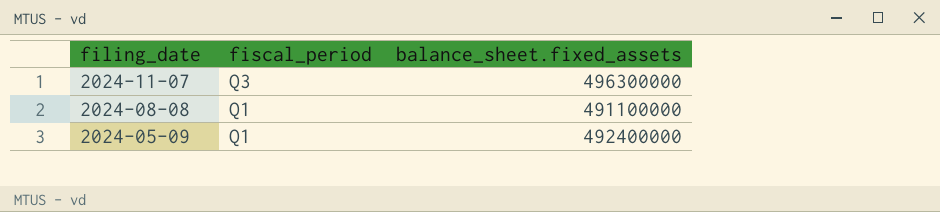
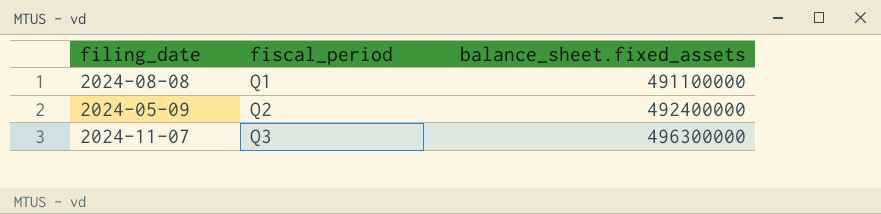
row order: filing_date descending -> fiscal_period ascending
2024-05-09 | fiscal_period: Q1 -> Q2

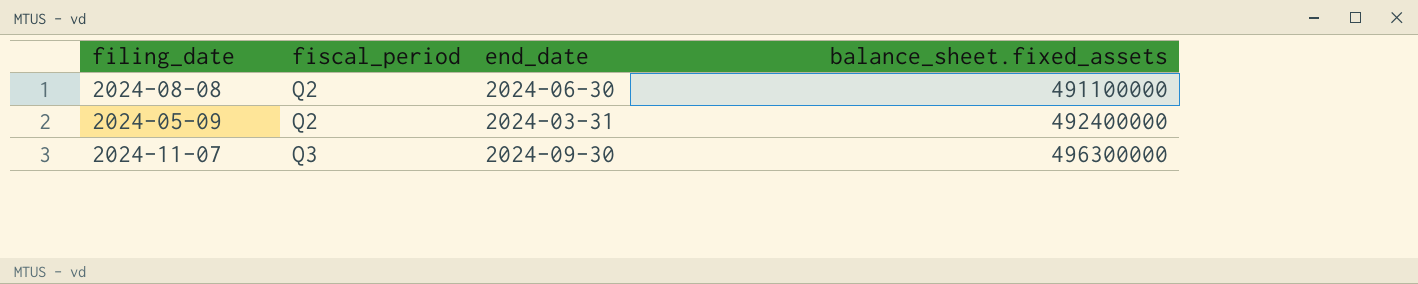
column end_date | position: none -> 3
2024-08-08 | fiscal_period: Q1 -> Q2

